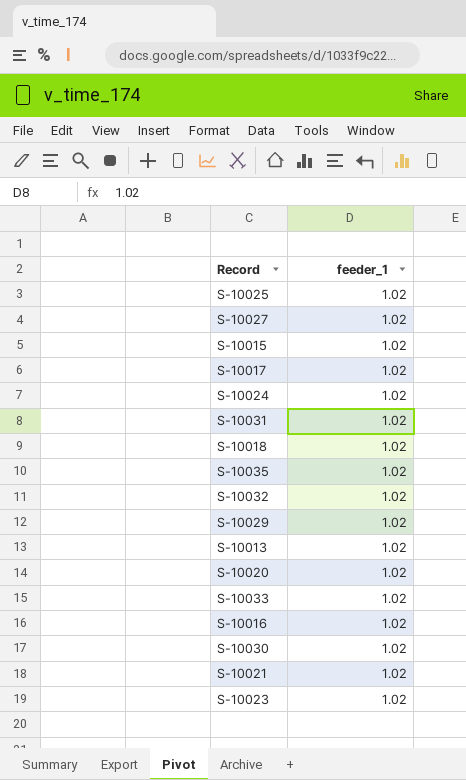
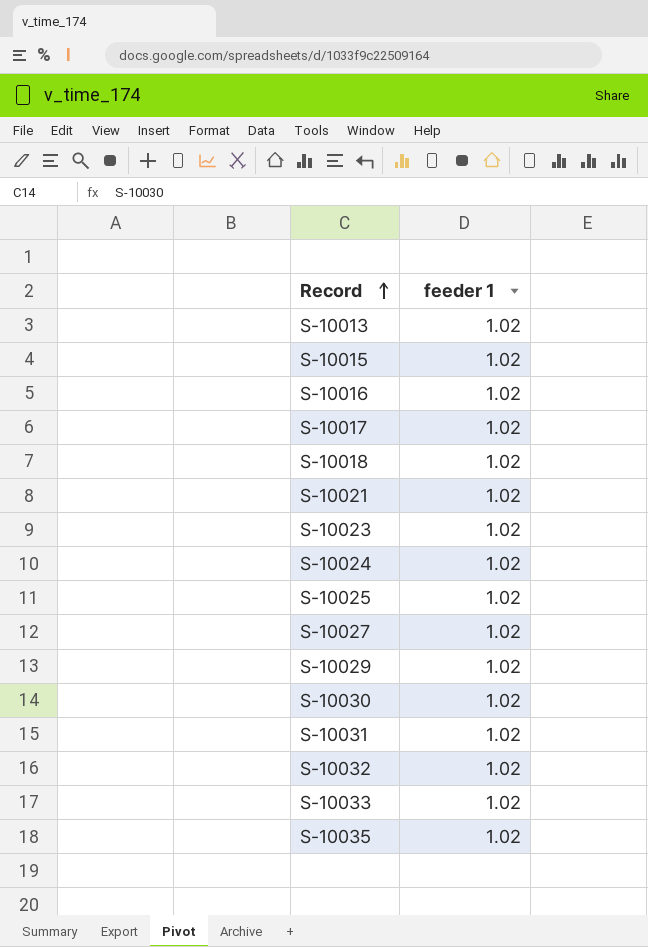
row order: none -> Record ascending
column name: feeder_1 -> feeder 1
row S-10020: 1.02 -> none

